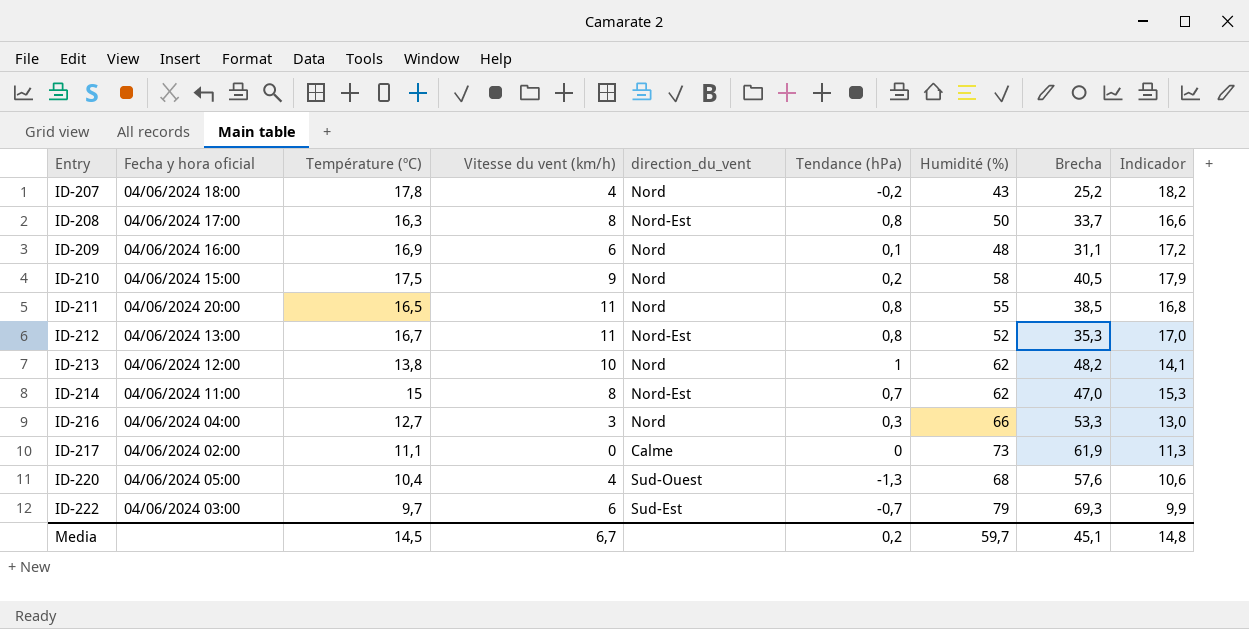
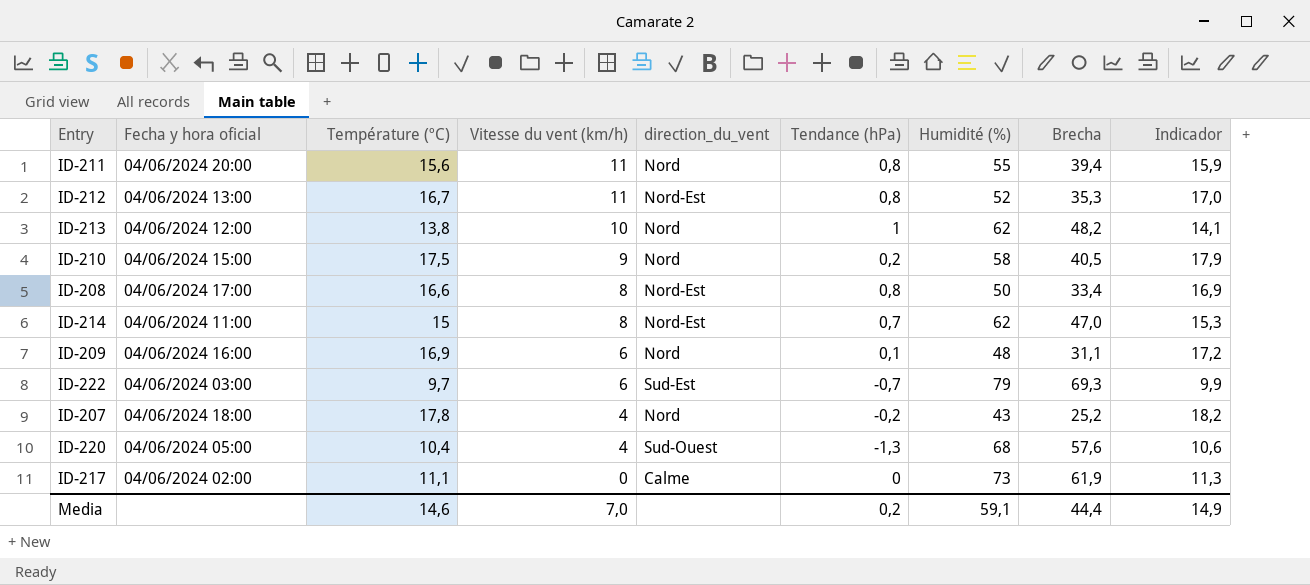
row order: Entry ascending -> Vitesse du vent (km/h) descending
row ID-216: 04/06/2024 04:00 | 12,7 | 3 | Nord | 0,3 | 66 | 53,3 | 13,0 -> none
ID-211 | Température (ºC): 16,5 -> 15,6
ID-211 | Brecha: 38,5 -> 39,4
ID-211 | Indicador: 16,8 -> 15,9
ID-208 | Température (ºC): 16,3 -> 16,6
ID-208 | Brecha: 33,7 -> 33,4
ID-208 | Indicador: 16,6 -> 16,9
Media | Température (ºC): 14,5 -> 14,6
Media | Vitesse du vent (km/h): 6,7 -> 7,0
Media | Humidité (%): 59,7 -> 59,1
Media | Brecha: 45,1 -> 44,4
Media | Indicador: 14,8 -> 14,9

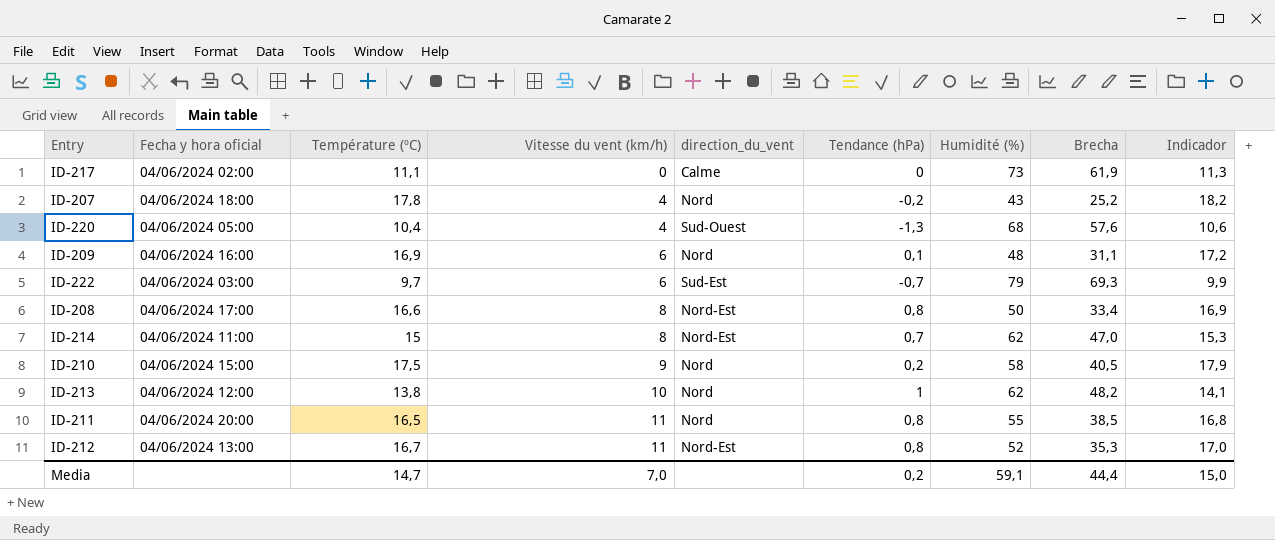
row order: Vitesse du vent (km/h) descending -> Vitesse du vent (km/h) ascending
ID-211 | Température (ºC): 15,6 -> 16,5
ID-211 | Brecha: 39,4 -> 38,5
ID-211 | Indicador: 15,9 -> 16,8
Media | Température (ºC): 14,6 -> 14,7
Media | Indicador: 14,9 -> 15,0

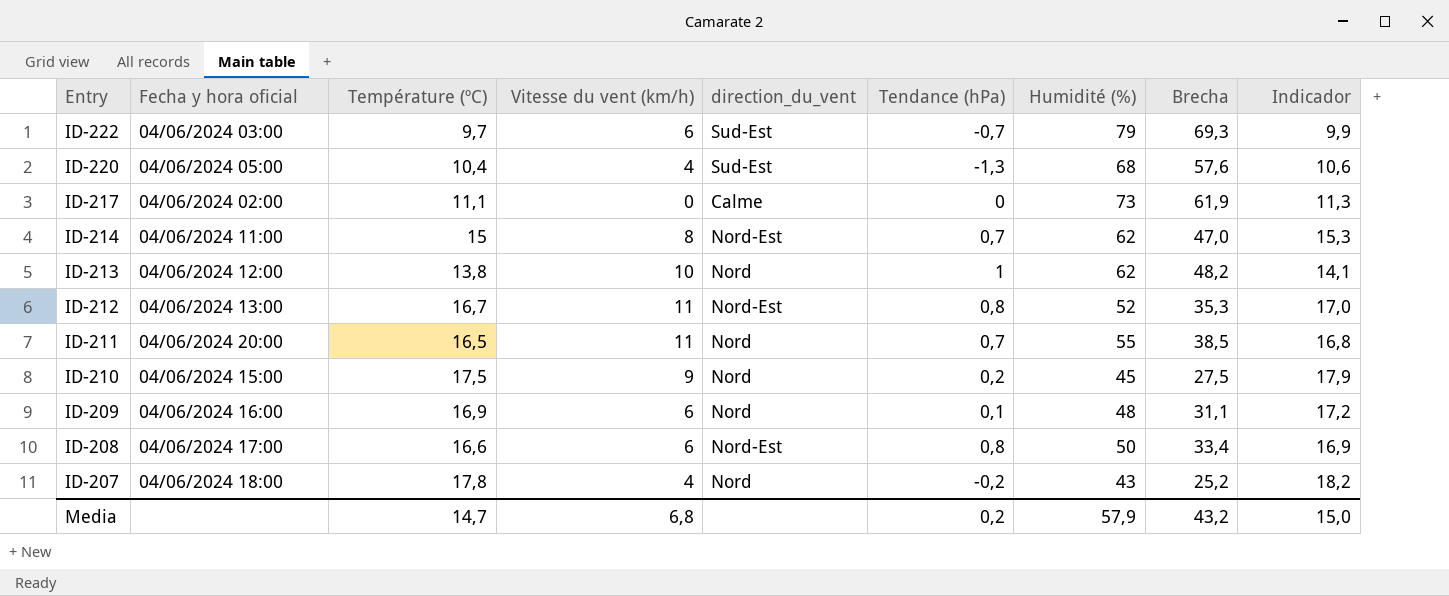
row order: Vitesse du vent (km/h) ascending -> Entry descending
ID-220 | direction_du_vent: Sud-Ouest -> Sud-Est
ID-211 | Tendance (hPa): 0,8 -> 0,7
ID-210 | Humidité (%): 58 -> 45
ID-210 | Brecha: 40,5 -> 27,5
ID-208 | Vitesse du vent (km/h): 8 -> 6
Media | Vitesse du vent (km/h): 7,0 -> 6,8
Media | Humidité (%): 59,1 -> 57,9
Media | Brecha: 44,4 -> 43,2

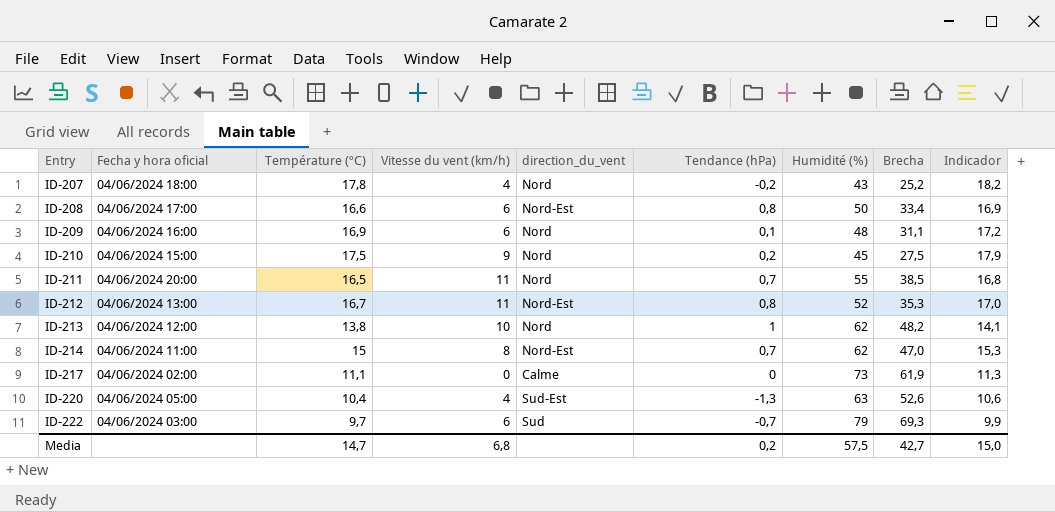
row order: Entry descending -> Entry ascending
ID-220 | Humidité (%): 68 -> 63
ID-220 | Brecha: 57,6 -> 52,6
ID-222 | direction_du_vent: Sud-Est -> Sud
Media | Humidité (%): 57,9 -> 57,5
Media | Brecha: 43,2 -> 42,7

